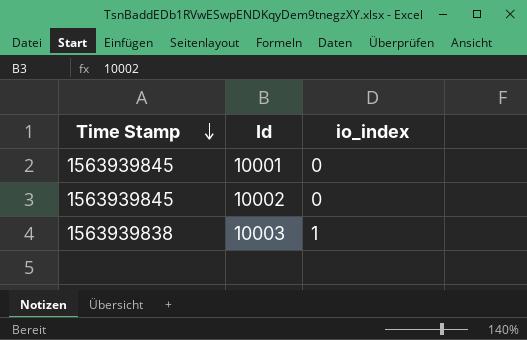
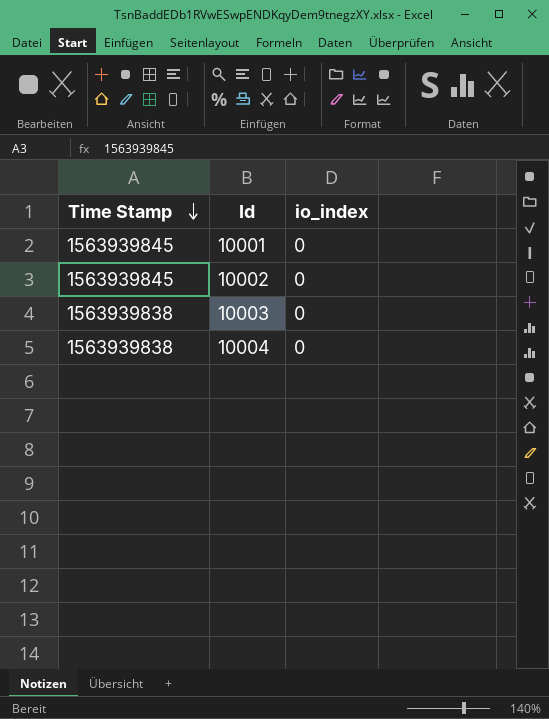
10003 | io_index: 1 -> 0
row 10004: none -> 1563939838 | 0

